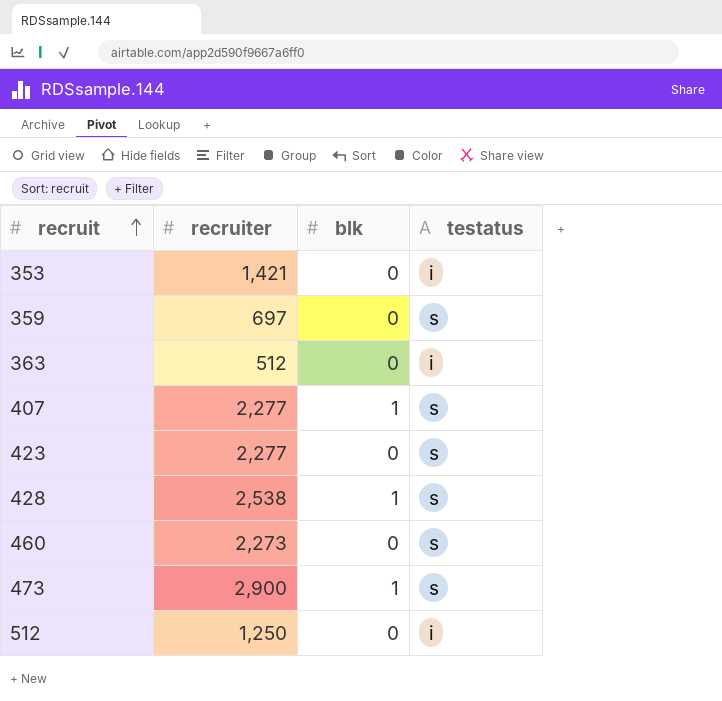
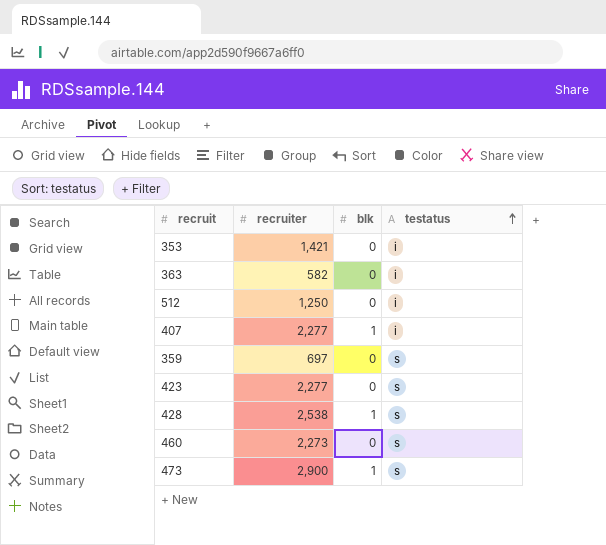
row order: recruit ascending -> testatus ascending
363 | recruiter: 512 -> 582
407 | testatus: s -> i

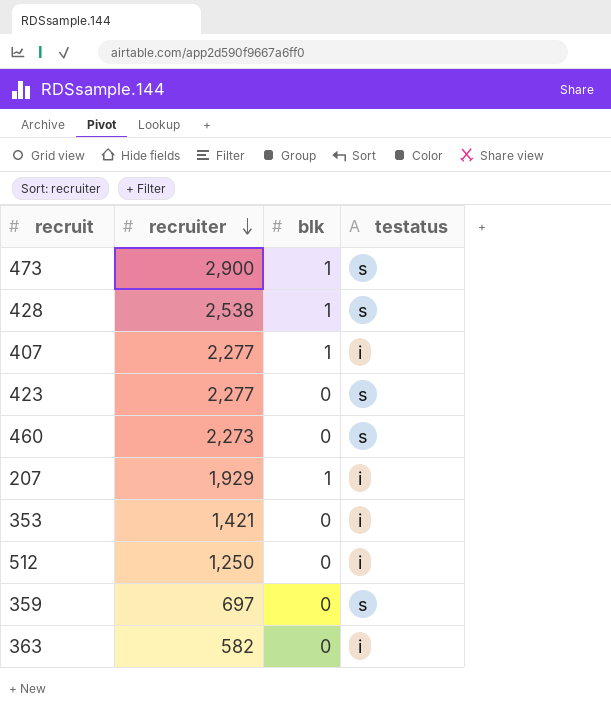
row order: testatus ascending -> recruiter descending
row 207: none -> 1,929 | 1 | i

